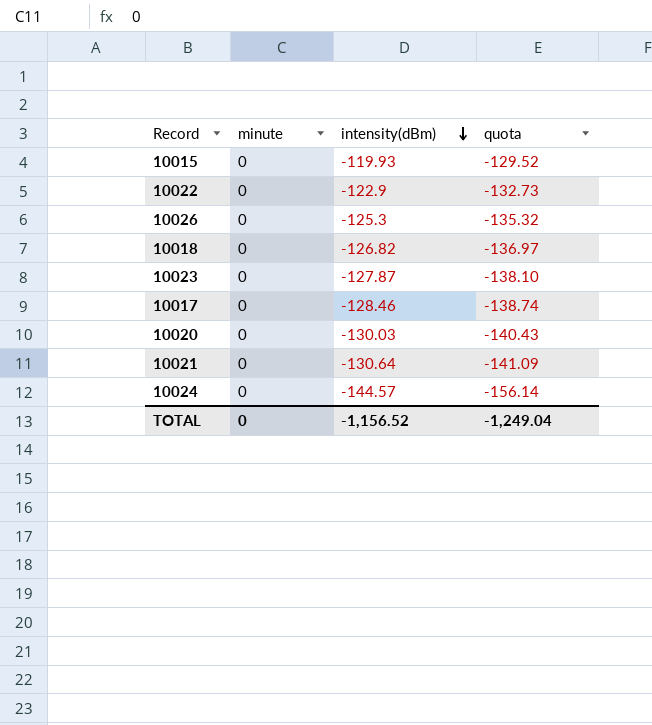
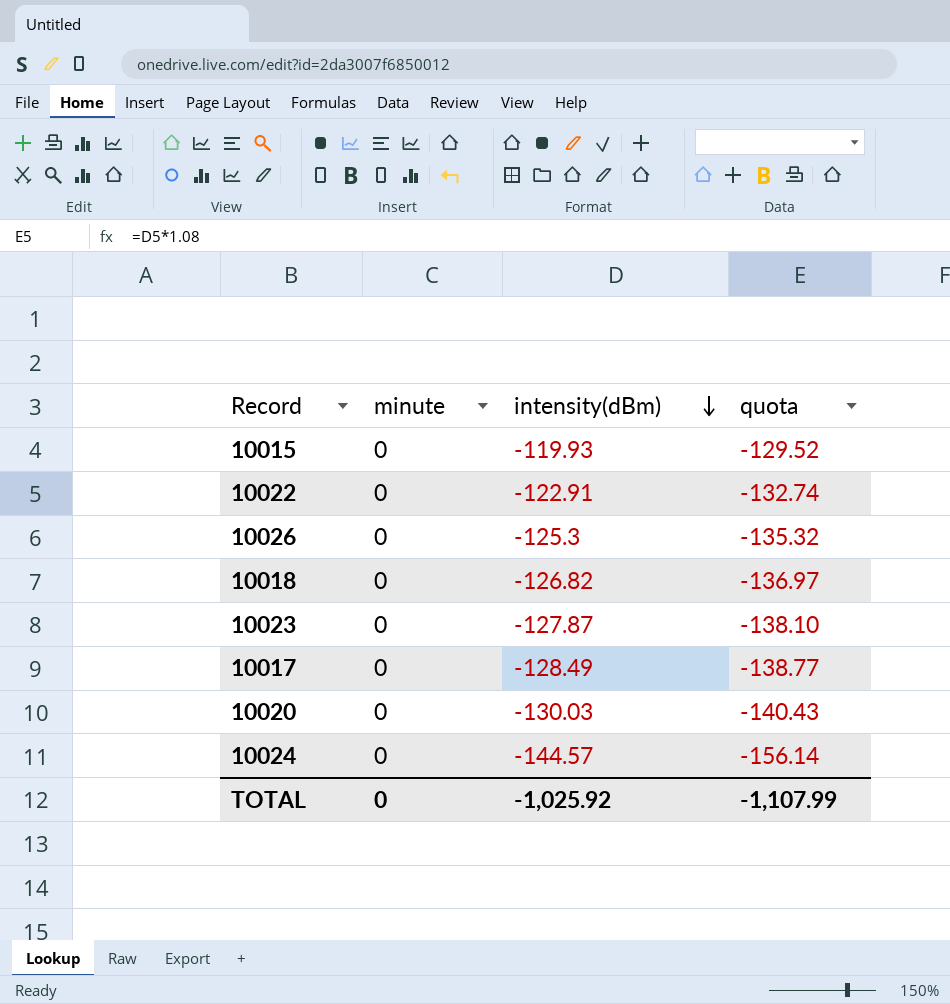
row 10021: 0 | -130.64 | -141.09 -> none
10022 | intensity(dBm): -122.9 -> -122.91
10022 | quota: -132.73 -> -132.74
10017 | intensity(dBm): -128.46 -> -128.49
10017 | quota: -138.74 -> -138.77
TOTAL | intensity(dBm): -1,156.52 -> -1,025.92
TOTAL | quota: -1,249.04 -> -1,107.99

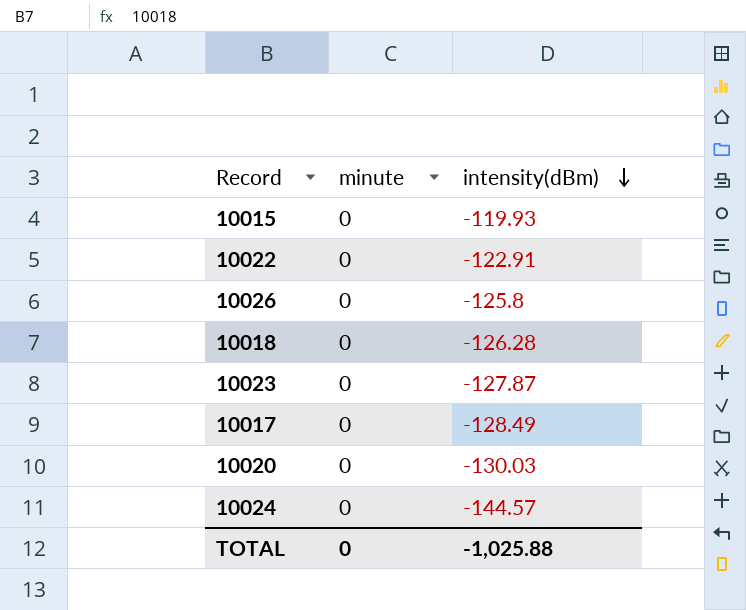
column quota | formula: [intensity(dBm)] * 1.08 -> none
10026 | intensity(dBm): -125.3 -> -125.8
10018 | intensity(dBm): -126.82 -> -126.28
TOTAL | intensity(dBm): -1,025.92 -> -1,025.88

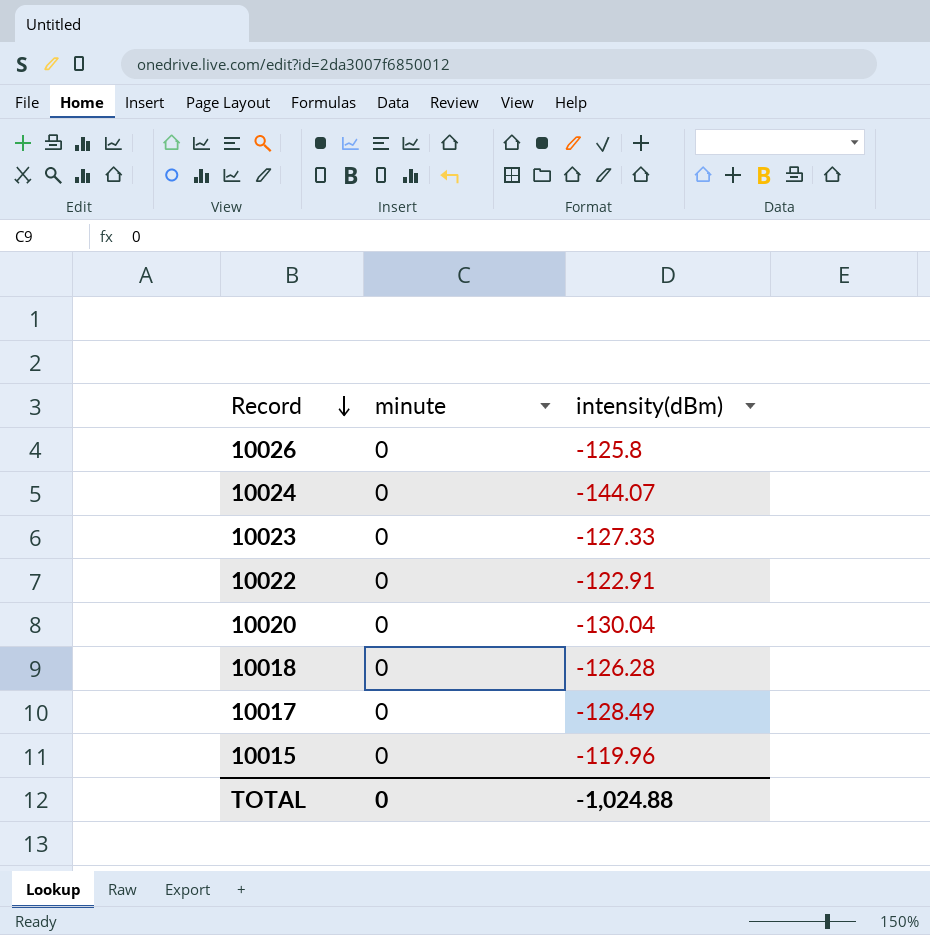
row order: intensity(dBm) descending -> Record descending
10024 | intensity(dBm): -144.57 -> -144.07
10023 | intensity(dBm): -127.87 -> -127.33
10020 | intensity(dBm): -130.03 -> -130.04
10015 | intensity(dBm): -119.93 -> -119.96
TOTAL | intensity(dBm): -1,025.88 -> -1,024.88

